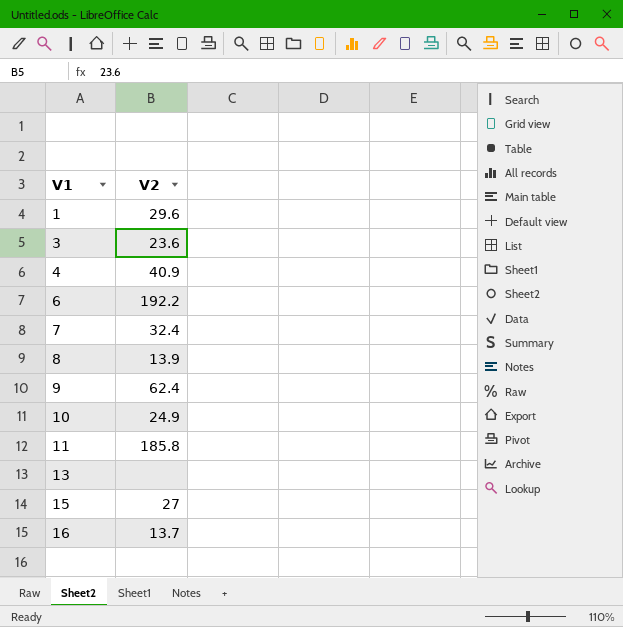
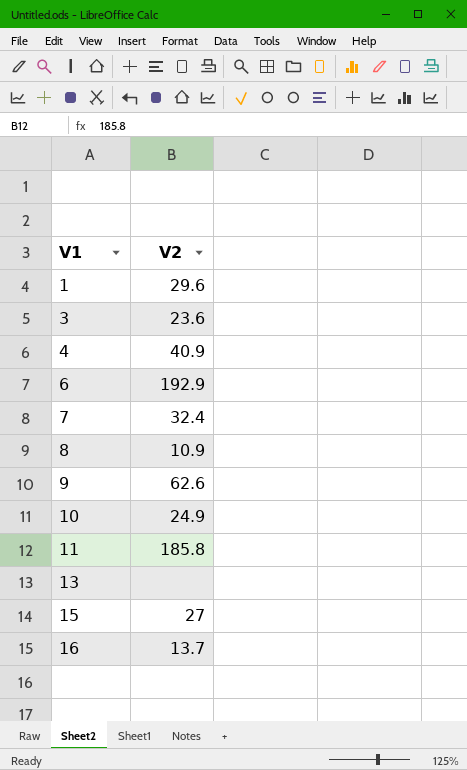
6 | V2: 192.2 -> 192.9
8 | V2: 13.9 -> 10.9
9 | V2: 62.4 -> 62.6

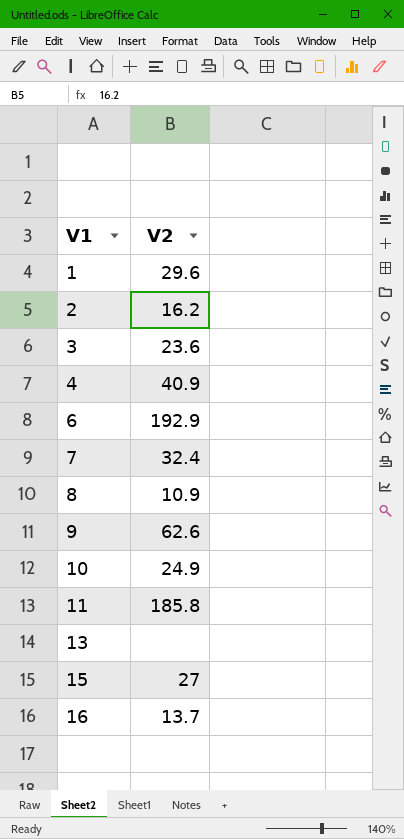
row 2: none -> 16.2

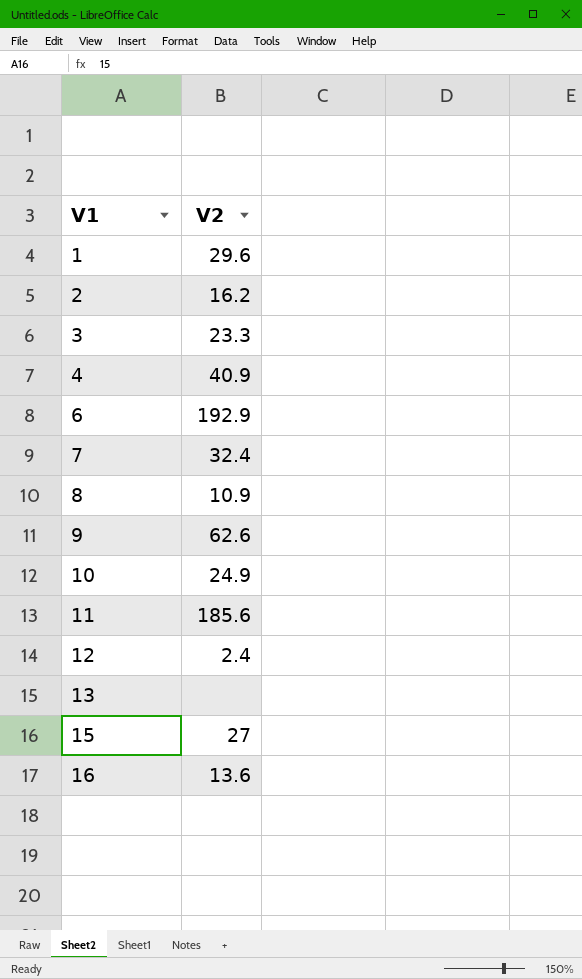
3 | V2: 23.6 -> 23.3
11 | V2: 185.8 -> 185.6
row 12: none -> 2.4
16 | V2: 13.7 -> 13.6

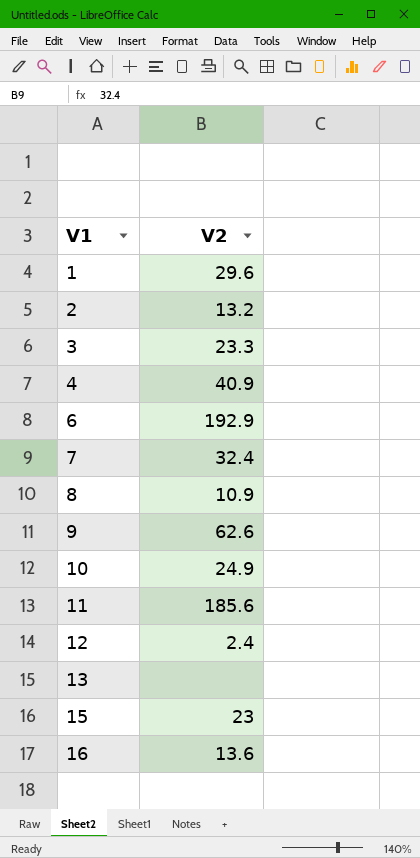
2 | V2: 16.2 -> 13.2
15 | V2: 27 -> 23

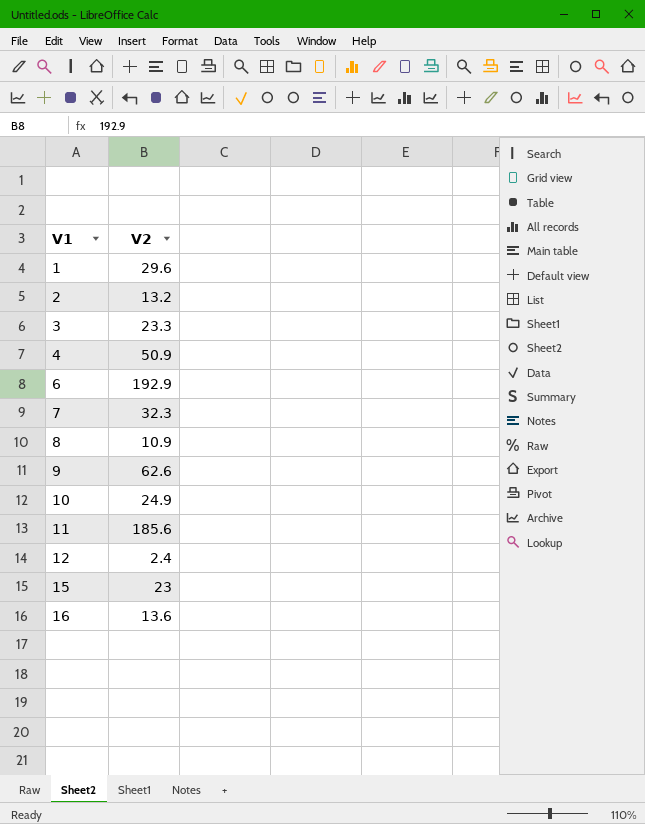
row 13: none -> none
4 | V2: 40.9 -> 50.9
7 | V2: 32.4 -> 32.3

